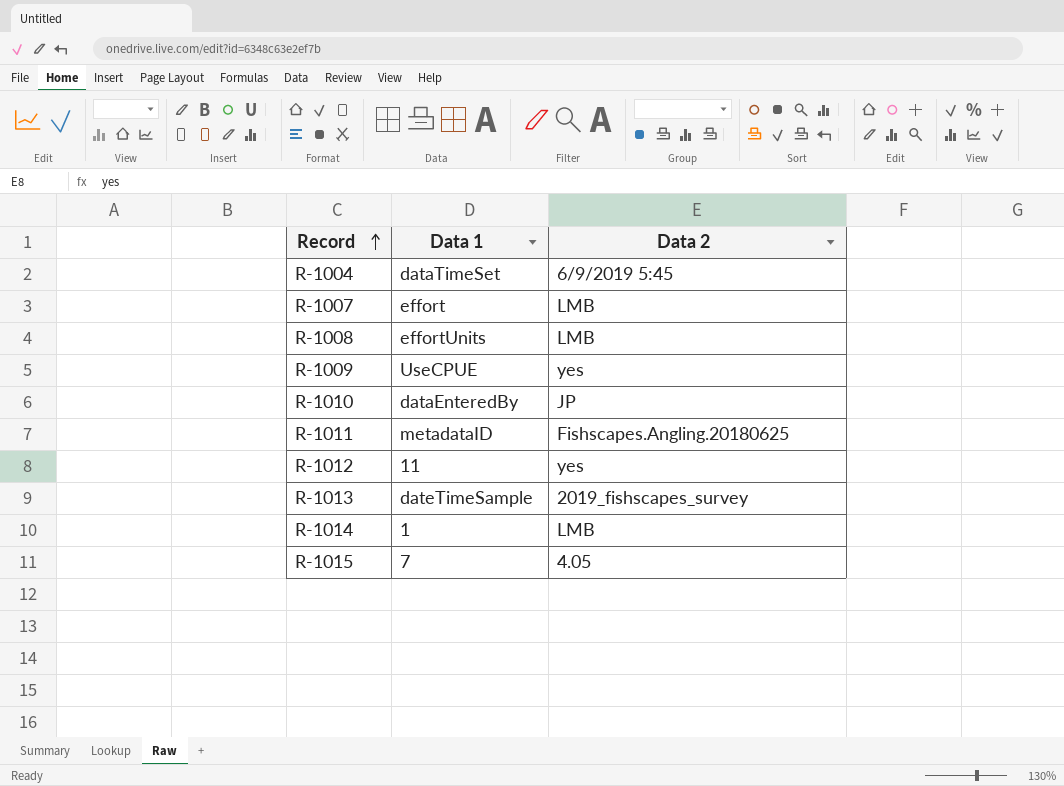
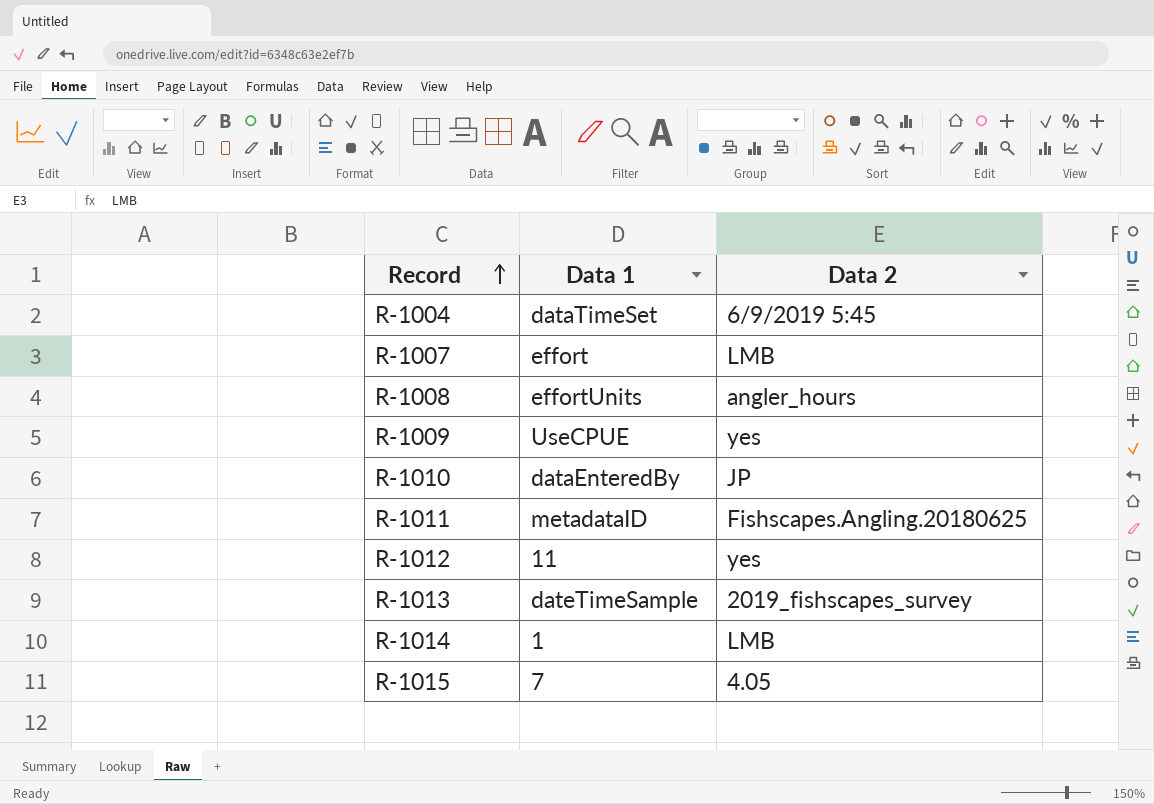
R-1008 | Data 2: LMB -> angler_hours

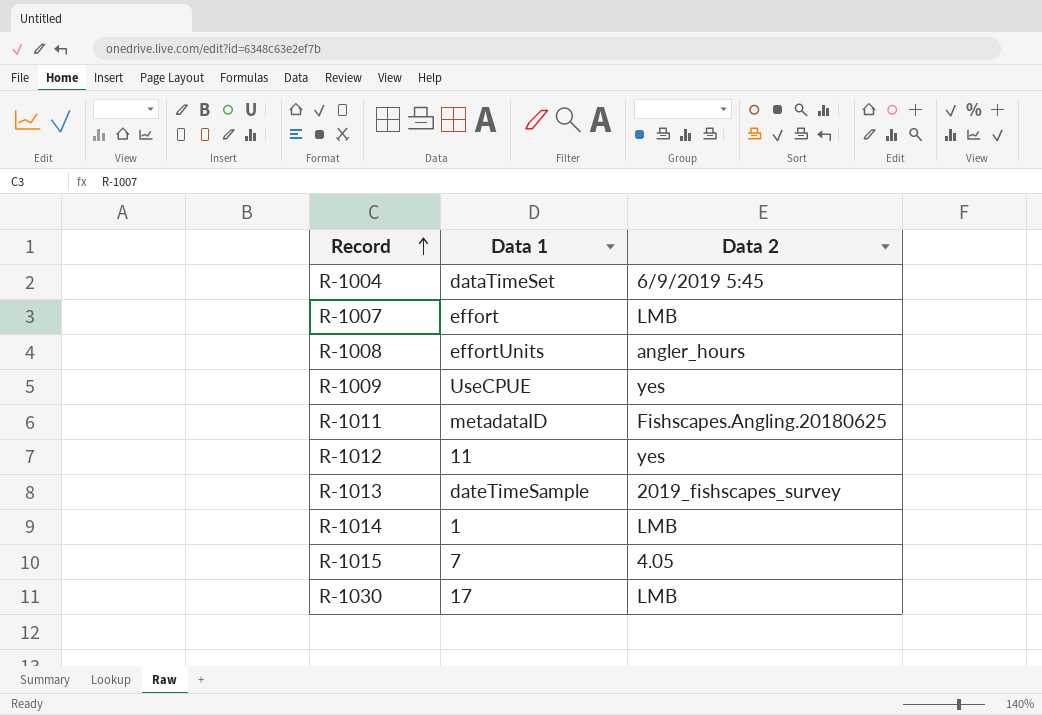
row R-1010: dataEnteredBy | JP -> none
row R-1030: none -> 17 | LMB

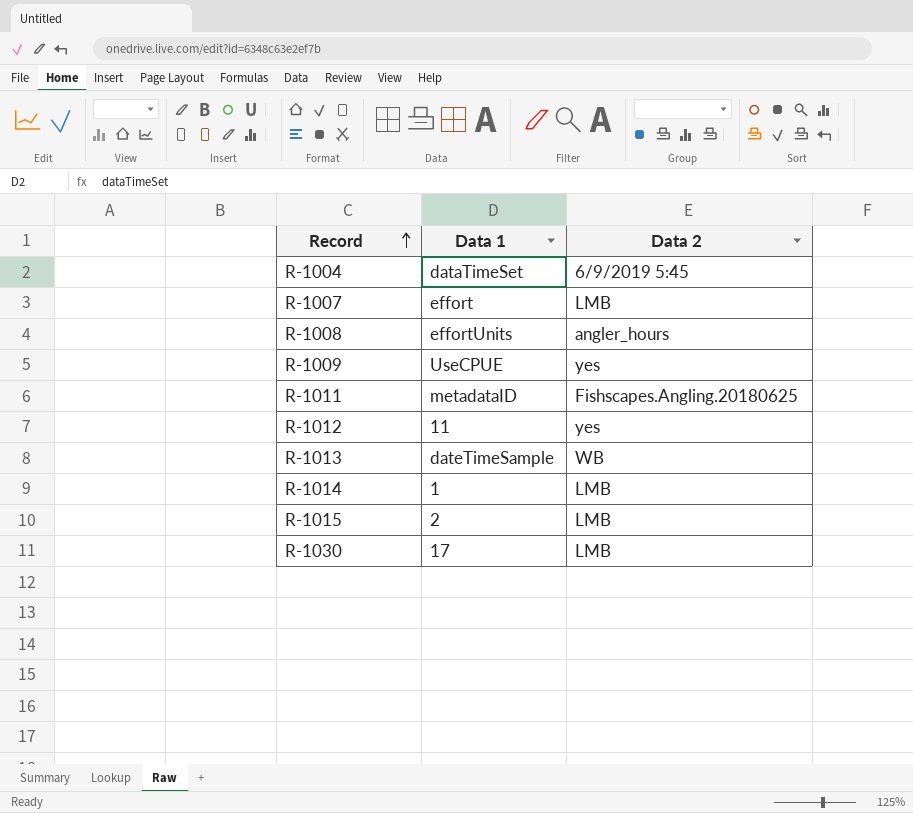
R-1013 | Data 2: 2019_fishscapes_survey -> WB
R-1015 | Data 1: 7 -> 2
R-1015 | Data 2: 4.05 -> LMB

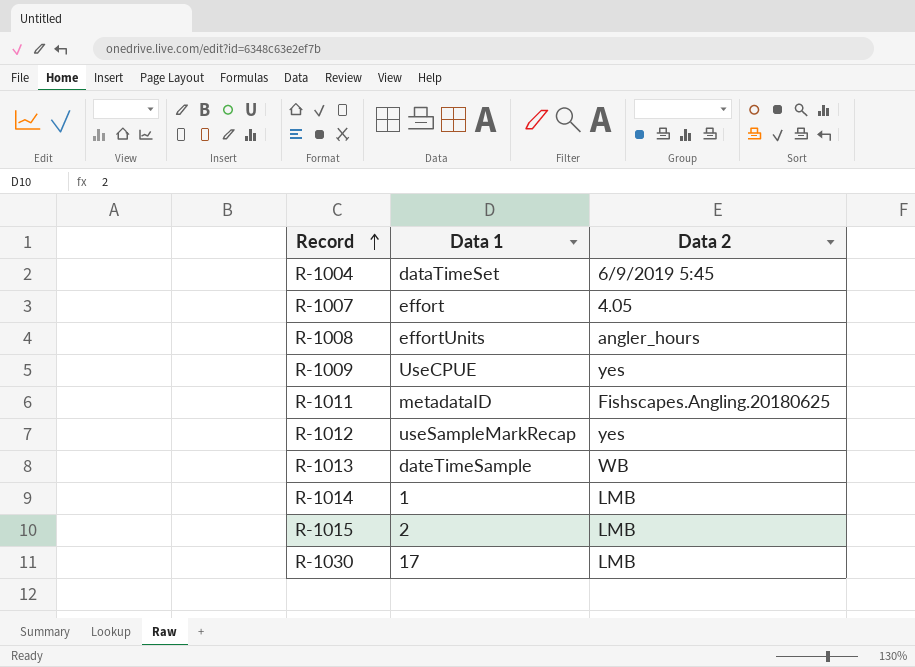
R-1007 | Data 2: LMB -> 4.05
R-1012 | Data 1: 11 -> useSampleMarkRecap

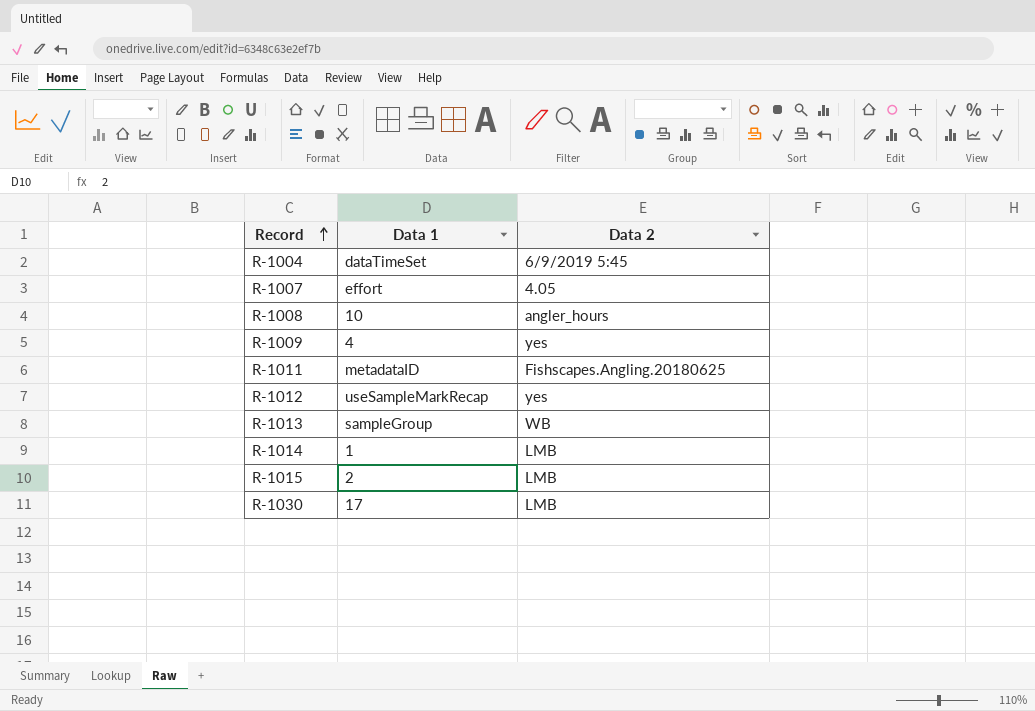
R-1008 | Data 1: effortUnits -> 10
R-1009 | Data 1: UseCPUE -> 4
R-1013 | Data 1: dateTimeSample -> sampleGroup

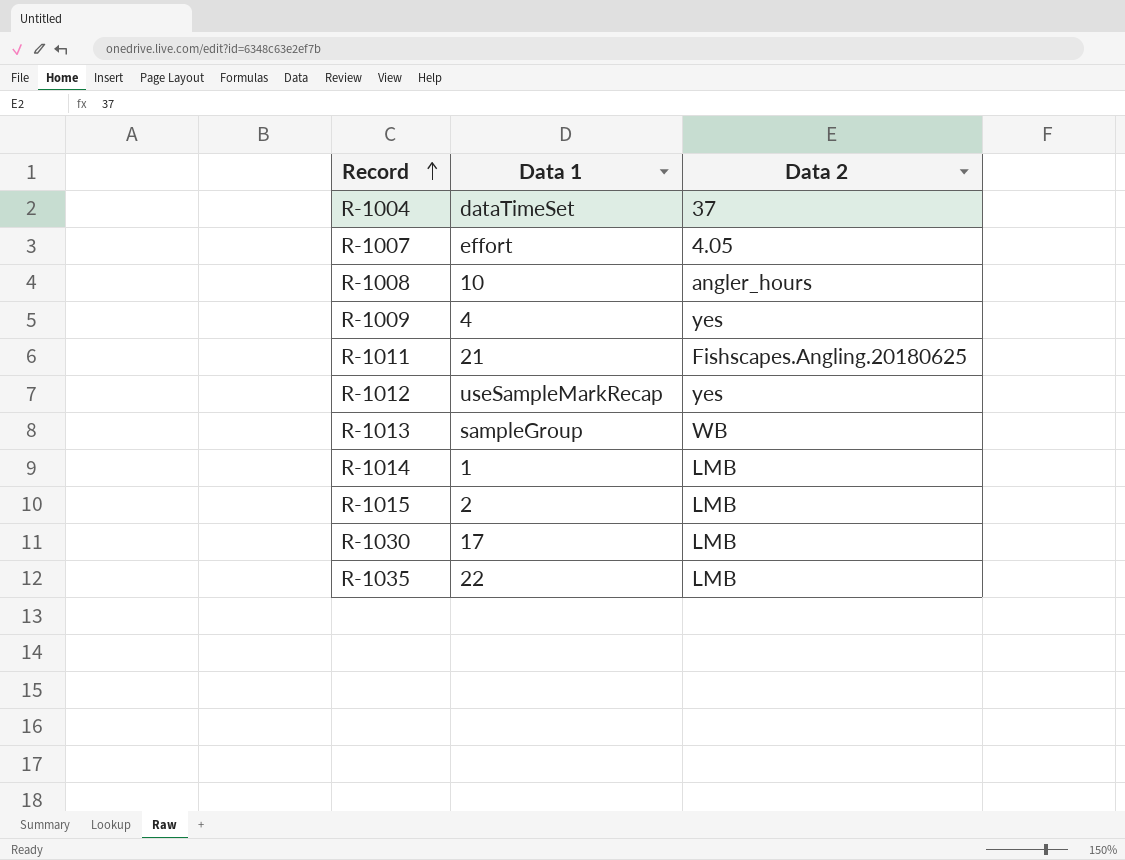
R-1004 | Data 2: 6/9/2019 5:45 -> 37
R-1011 | Data 1: metadataID -> 21
row R-1035: none -> 22 | LMB

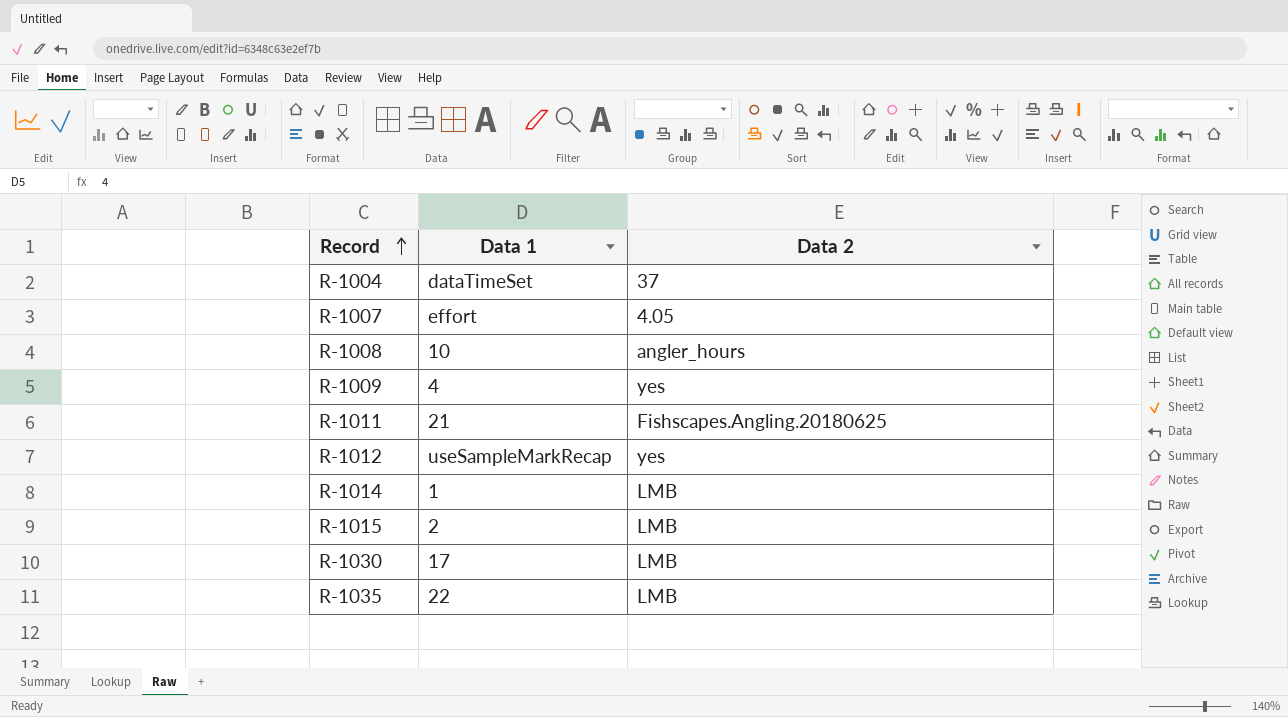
row R-1013: sampleGroup | WB -> none

